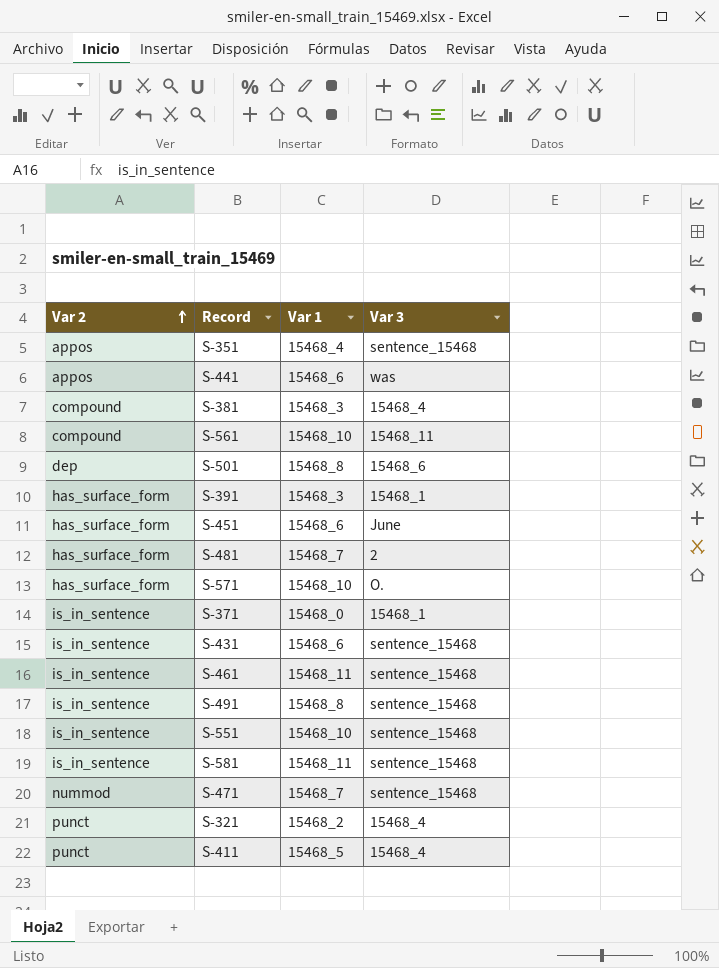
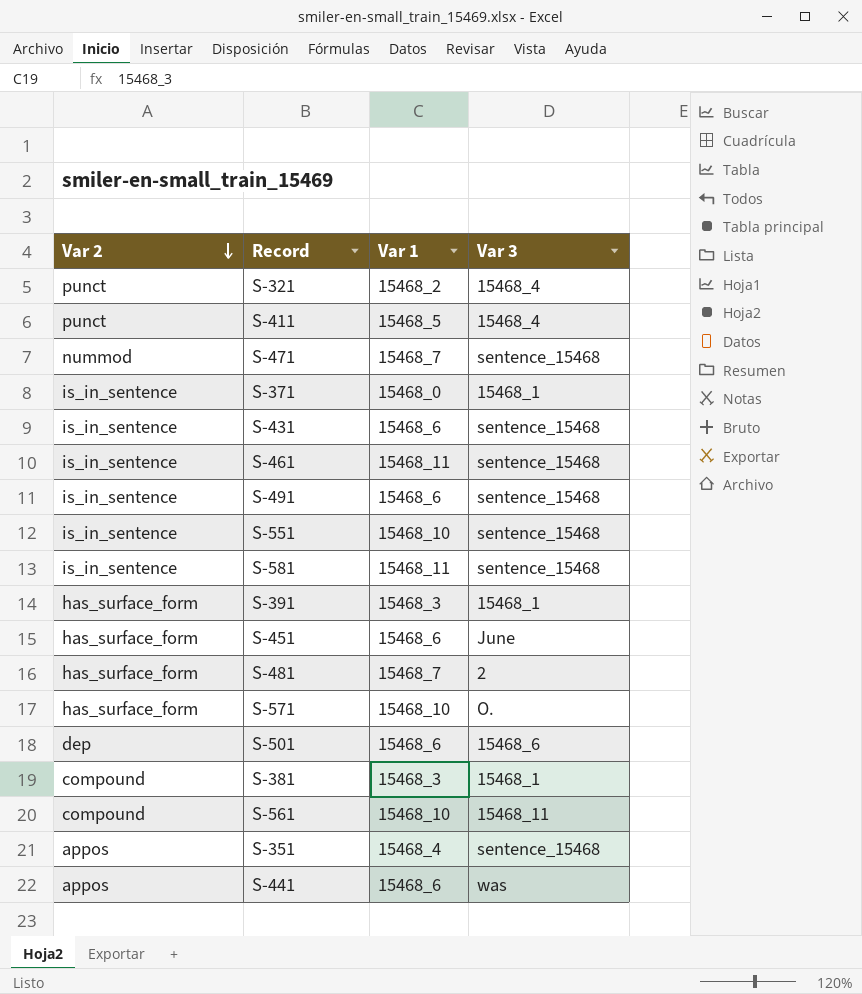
row order: Var 2 ascending -> Var 2 descending
S-491 | Var 1: 15468_8 -> 15468_6
S-501 | Var 1: 15468_8 -> 15468_6
S-381 | Var 3: 15468_4 -> 15468_1

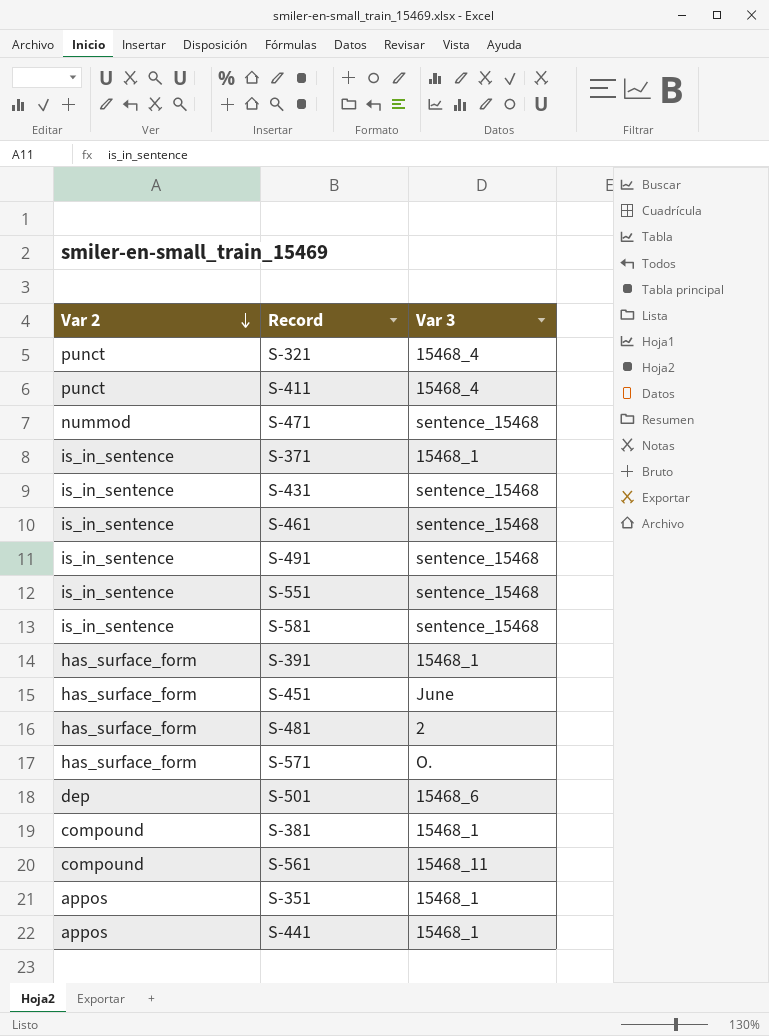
column Var 1 | position: 3 -> none
S-351 | Var 3: sentence_15468 -> 15468_1
S-441 | Var 3: was -> 15468_1

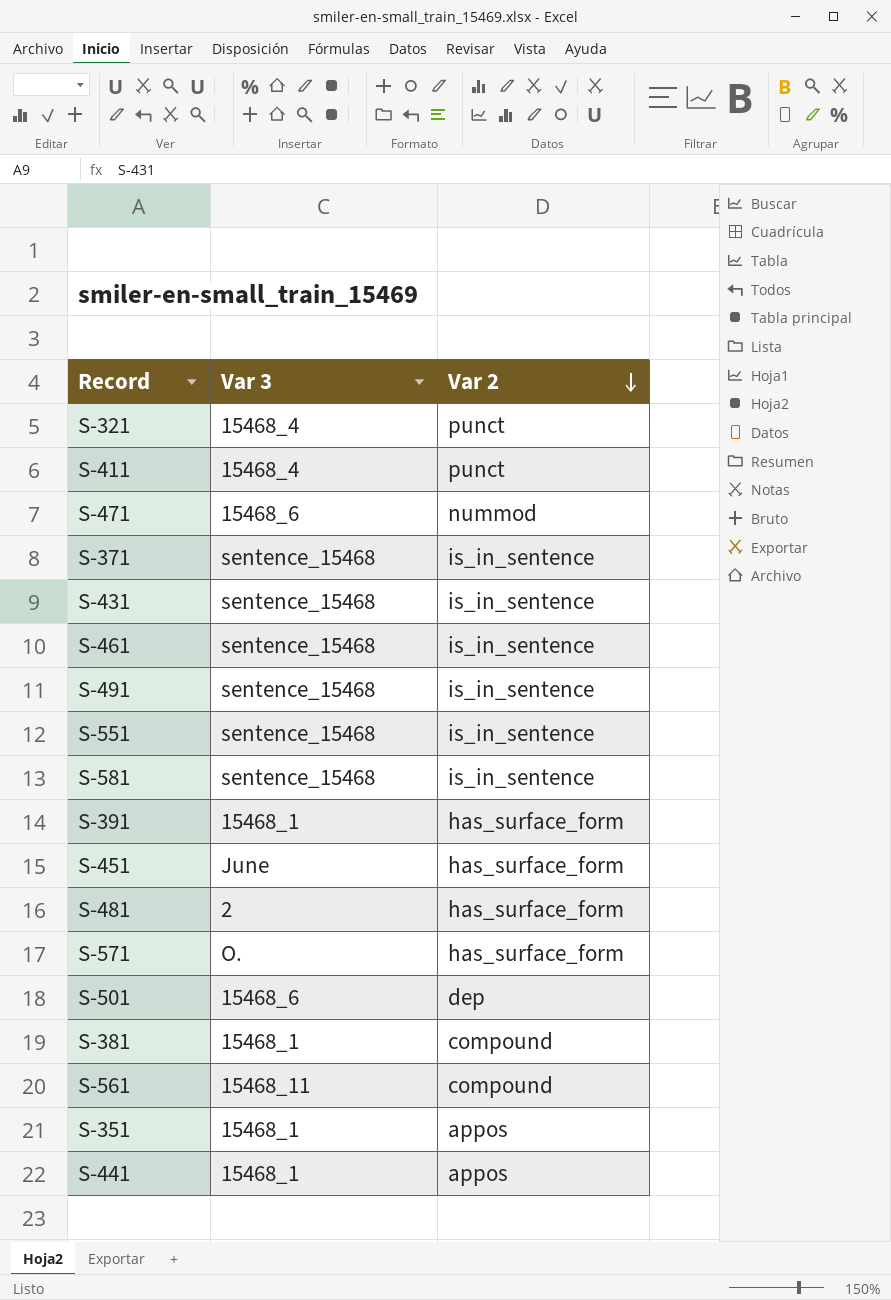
column Var 2 | position: 1 -> 3
S-471 | Var 3: sentence_15468 -> 15468_6
S-371 | Var 3: 15468_1 -> sentence_15468

